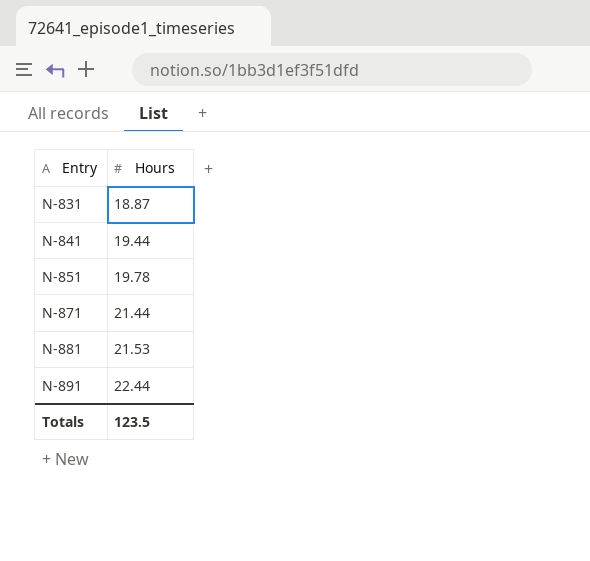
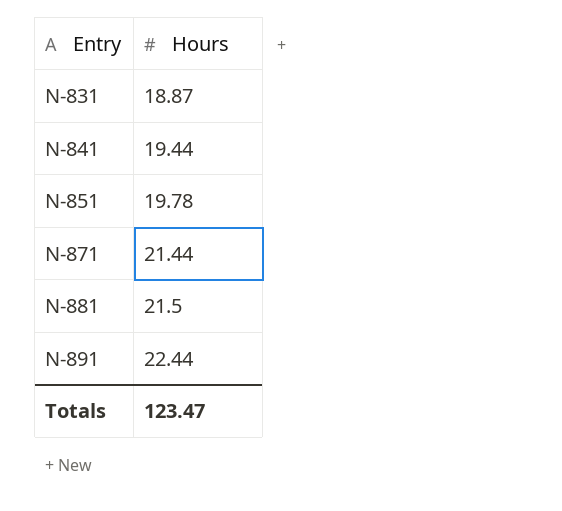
N-881 | Hours: 21.53 -> 21.5
Totals | Hours: 123.5 -> 123.47

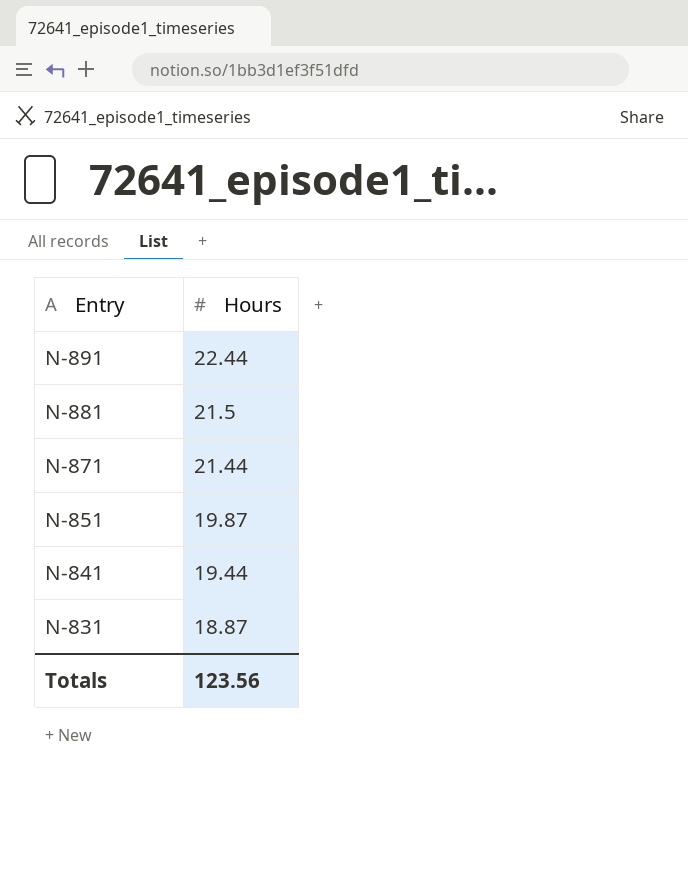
row order: Entry ascending -> Entry descending
N-851 | Hours: 19.78 -> 19.87
Totals | Hours: 123.47 -> 123.56

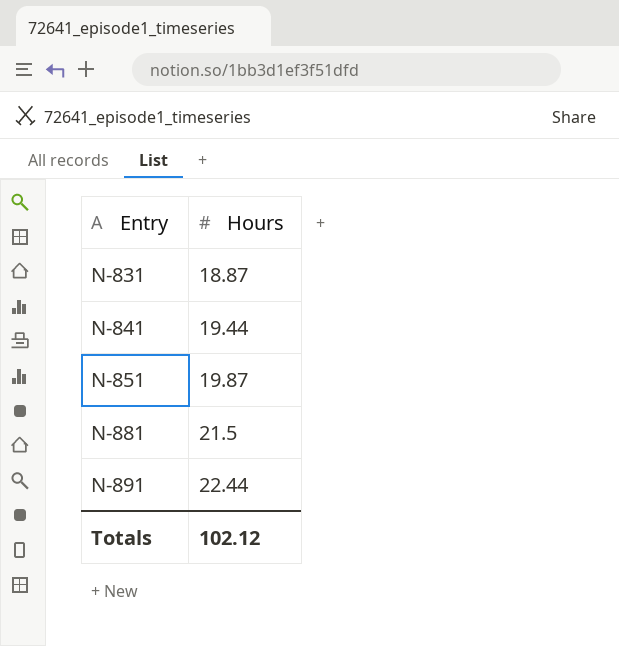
row order: Entry descending -> Entry ascending
row N-871: 21.44 -> none
Totals | Hours: 123.56 -> 102.12

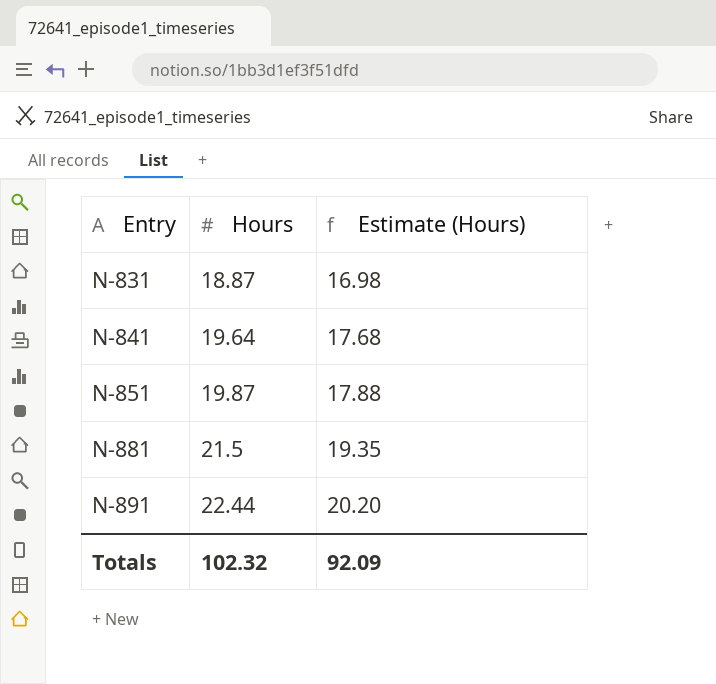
column Estimate (Hours) | formula: none -> [Hours] * 0.9
N-841 | Hours: 19.44 -> 19.64
Totals | Hours: 102.12 -> 102.32

